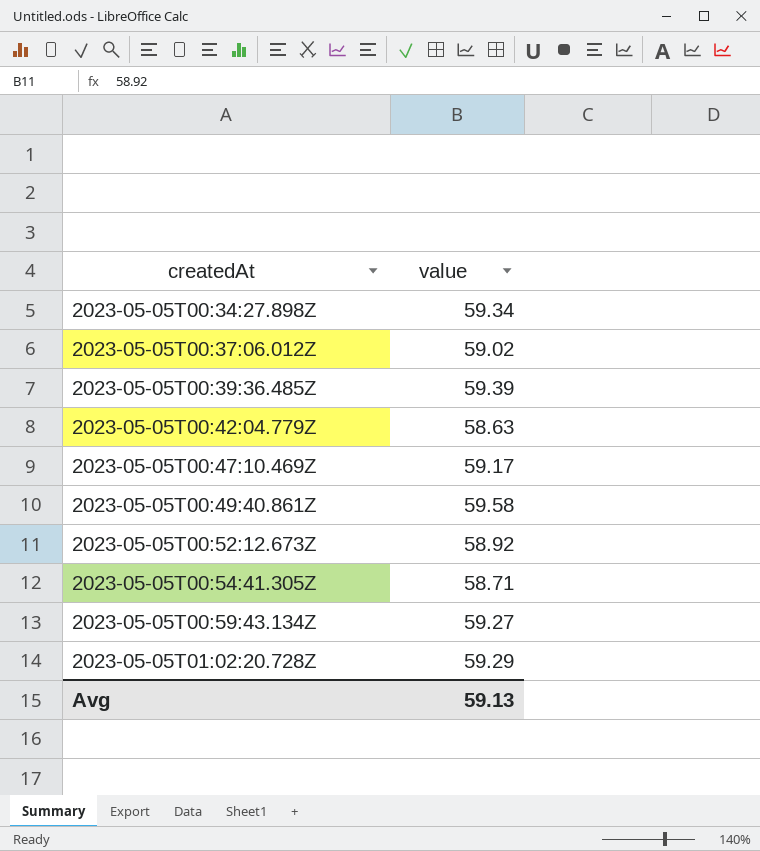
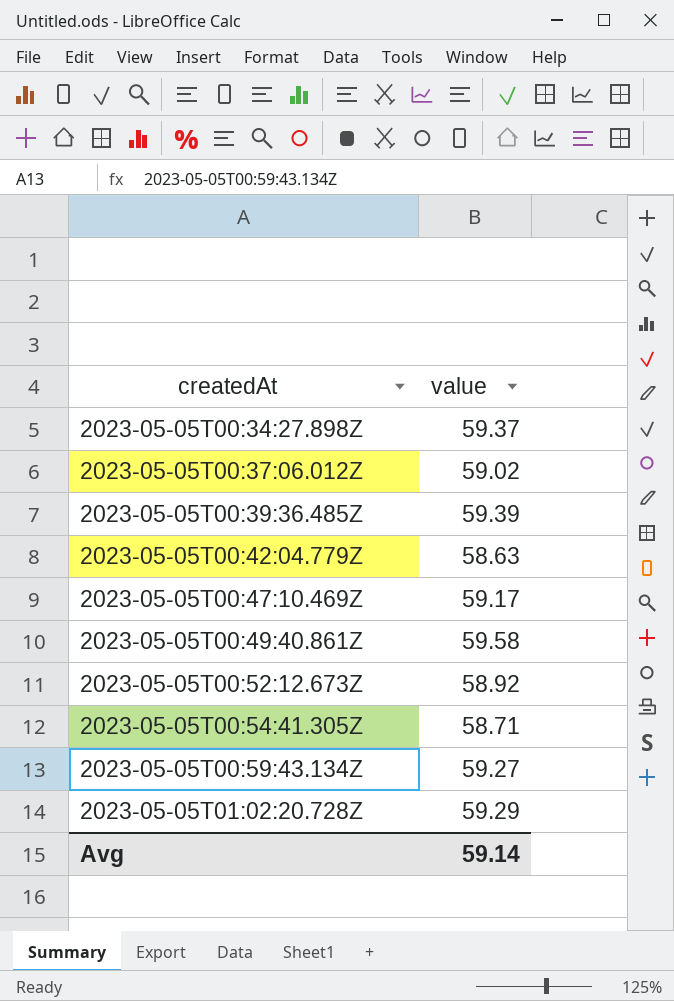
2023-05-05T00:34:27.898Z | value: 59.34 -> 59.37
Avg | value: 59.13 -> 59.14

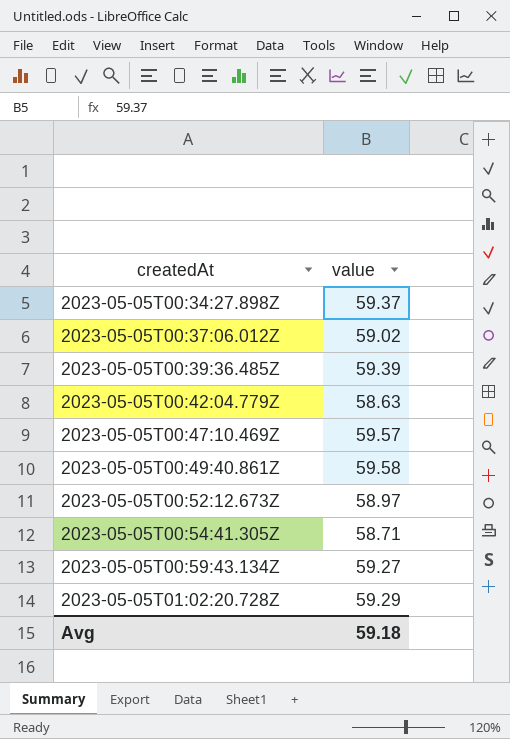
2023-05-05T00:47:10.469Z | value: 59.17 -> 59.57
2023-05-05T00:52:12.673Z | value: 58.92 -> 58.97
Avg | value: 59.14 -> 59.18

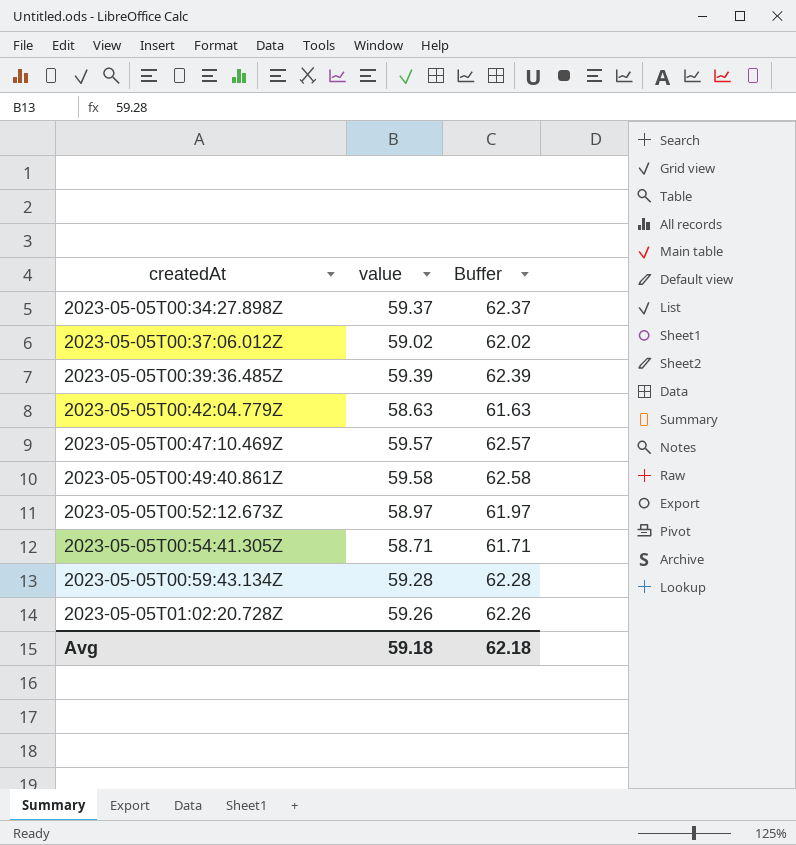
column Buffer | formula: none -> [value] + 3
2023-05-05T00:59:43.134Z | value: 59.27 -> 59.28
2023-05-05T01:02:20.728Z | value: 59.29 -> 59.26

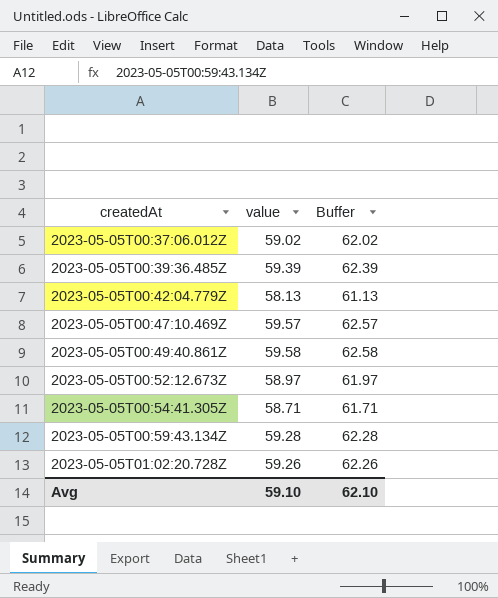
row 2023-05-05T00:34:27.898Z: 59.37 | 62.37 -> none
2023-05-05T00:42:04.779Z | value: 58.63 -> 58.13
2023-05-05T00:42:04.779Z | Buffer: 61.63 -> 61.13
Avg | value: 59.18 -> 59.10
Avg | Buffer: 62.18 -> 62.10

